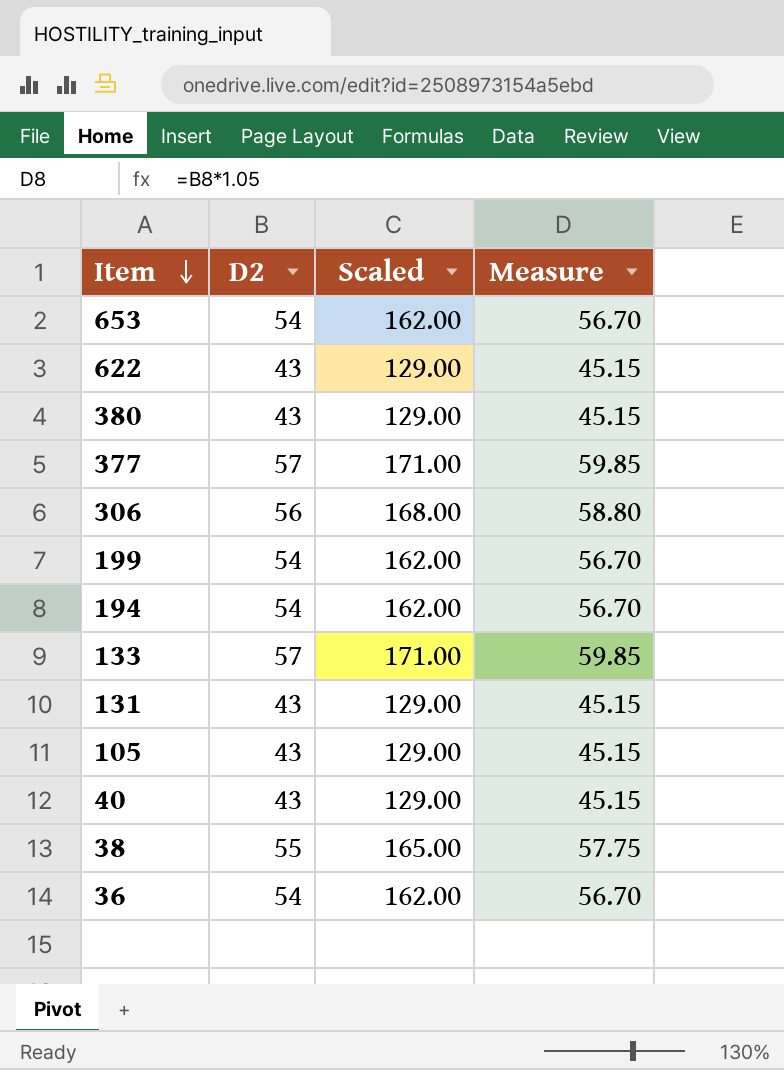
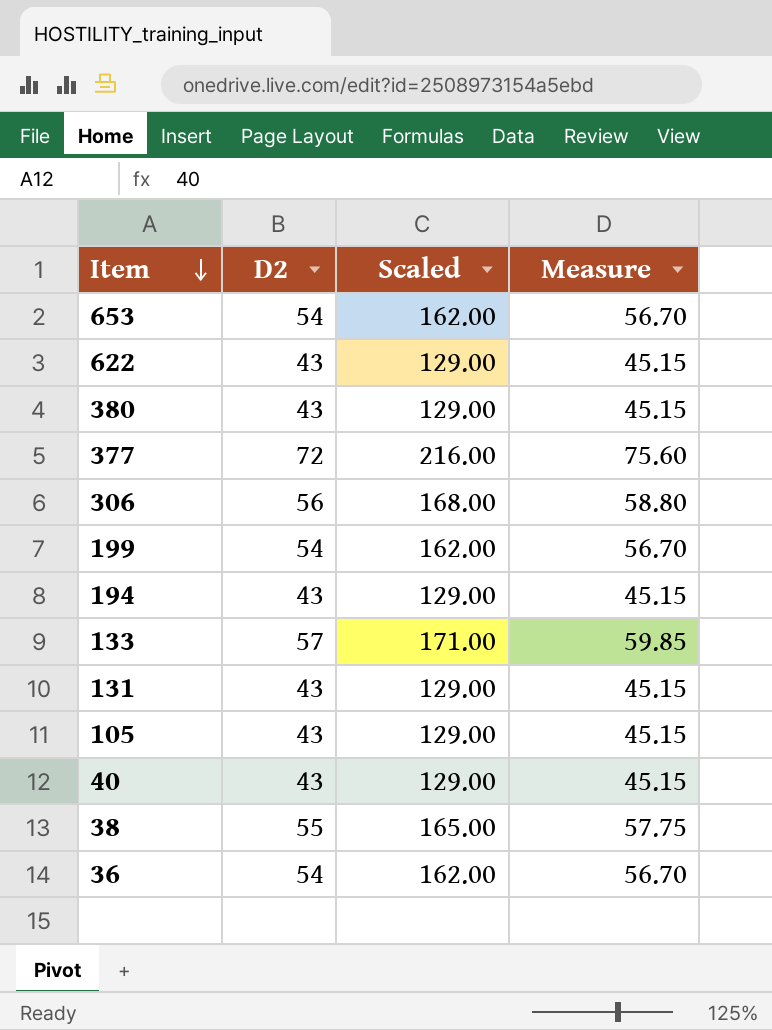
377 | D2: 57 -> 72
377 | Scaled: 171.00 -> 216.00
377 | Measure: 59.85 -> 75.60
194 | D2: 54 -> 43
194 | Scaled: 162.00 -> 129.00
194 | Measure: 56.70 -> 45.15

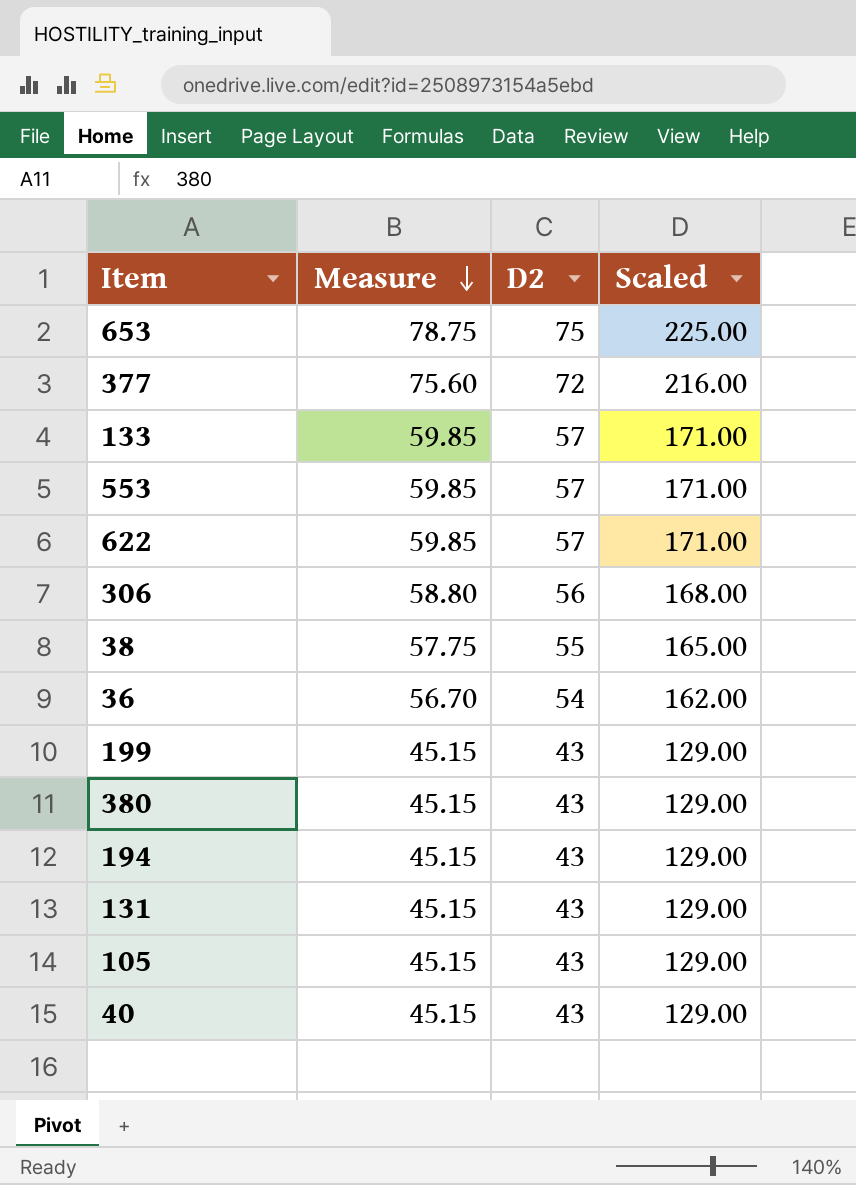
row order: Item descending -> Measure descending
column Measure | position: 4 -> 2
653 | Measure: 56.70 -> 78.75
653 | D2: 54 -> 75
653 | Scaled: 162.00 -> 225.00
row 553: none -> 59.85 | 57 | 171.00
622 | Measure: 45.15 -> 59.85
622 | D2: 43 -> 57
622 | Scaled: 129.00 -> 171.00
199 | Measure: 56.70 -> 45.15
199 | D2: 54 -> 43
199 | Scaled: 162.00 -> 129.00

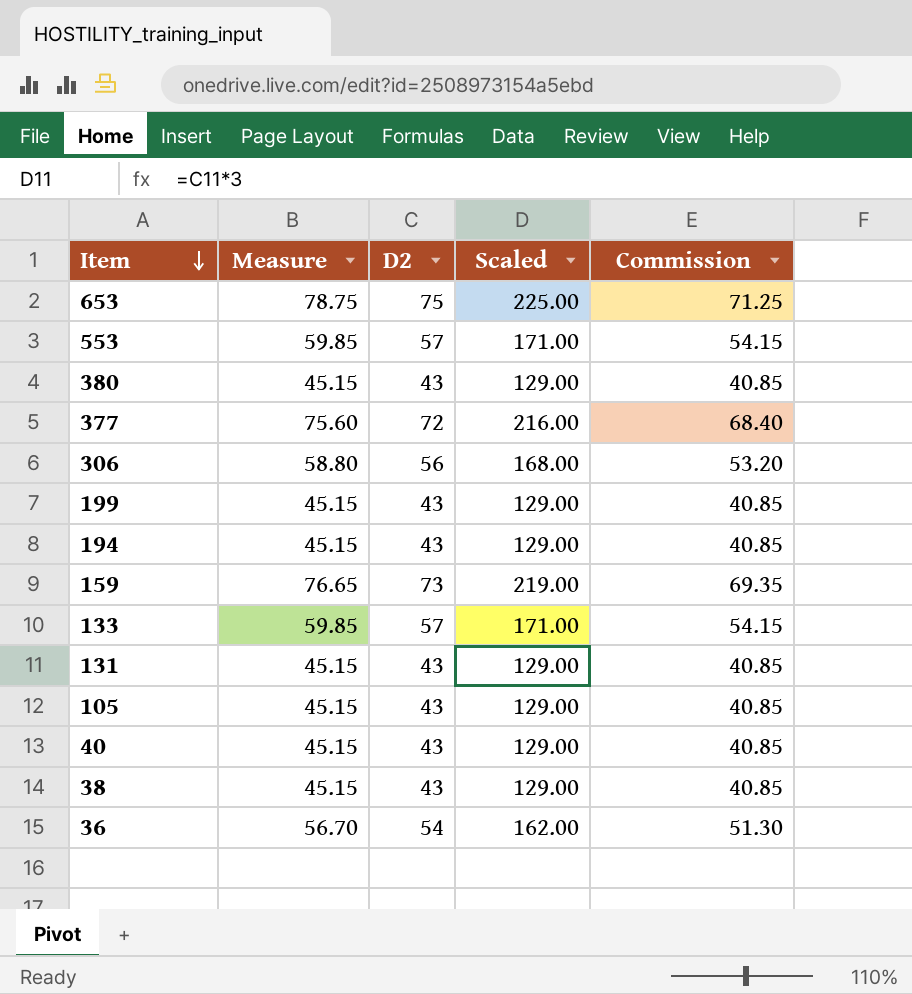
row order: Measure descending -> Item descending
column Commission | formula: none -> [D2] * 0.95
row 622: 59.85 | 57 | 171.00 -> none
row 159: none -> 76.65 | 73 | 219.00 | 69.35
38 | Measure: 57.75 -> 45.15
38 | D2: 55 -> 43
38 | Scaled: 165.00 -> 129.00

